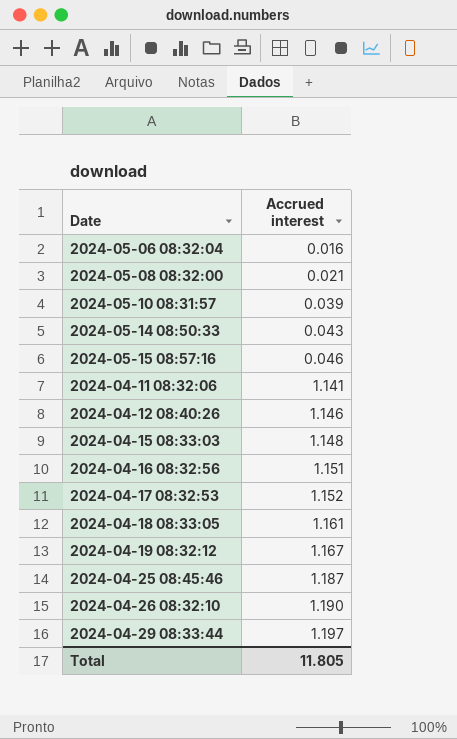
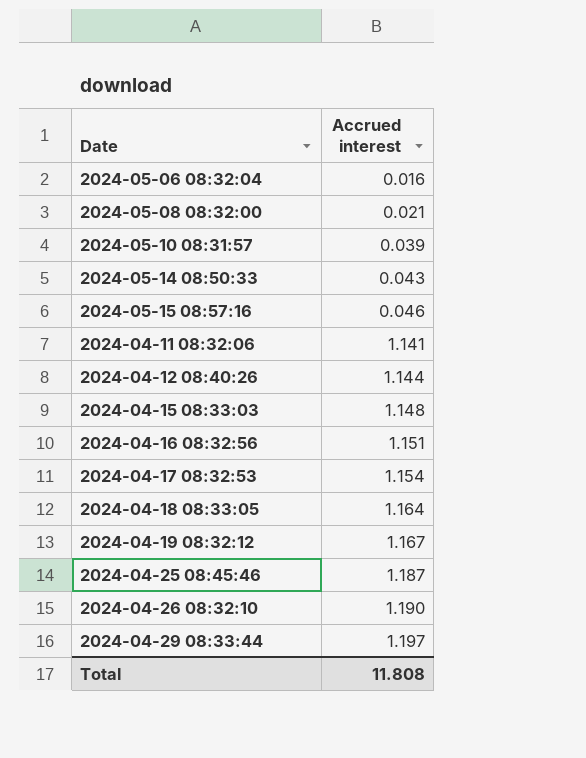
2024-04-12 08:40:26 | Accrued interest: 1.146 -> 1.144
2024-04-17 08:32:53 | Accrued interest: 1.152 -> 1.154
2024-04-18 08:33:05 | Accrued interest: 1.161 -> 1.164
Total | Accrued interest: 11.805 -> 11.808

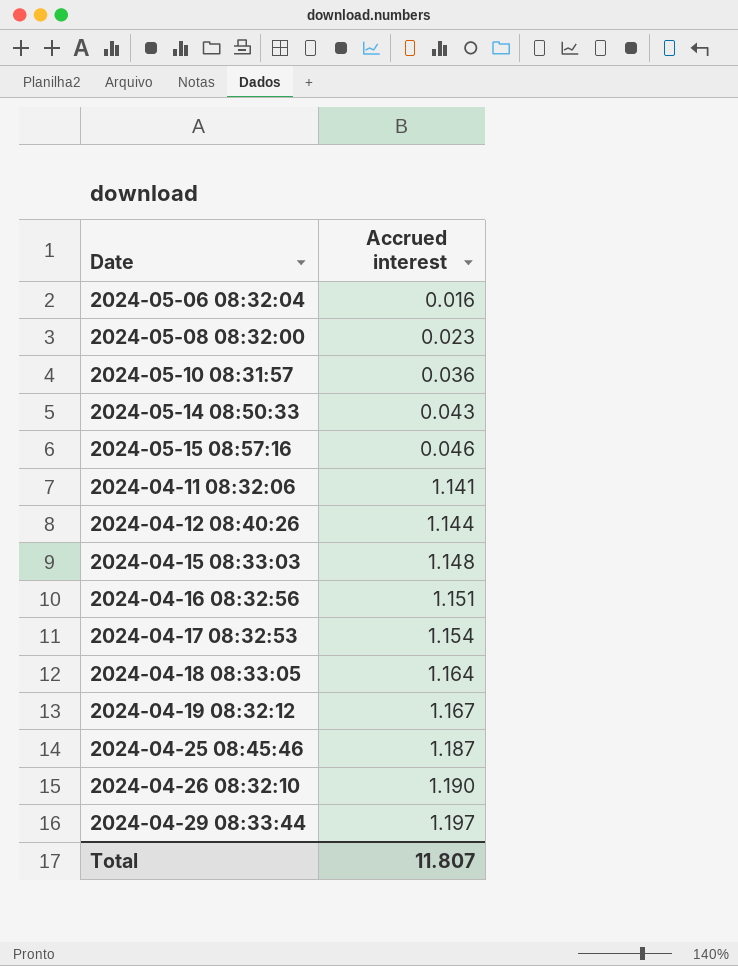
2024-05-08 08:32:00 | Accrued interest: 0.021 -> 0.023
2024-05-10 08:31:57 | Accrued interest: 0.039 -> 0.036
Total | Accrued interest: 11.808 -> 11.807

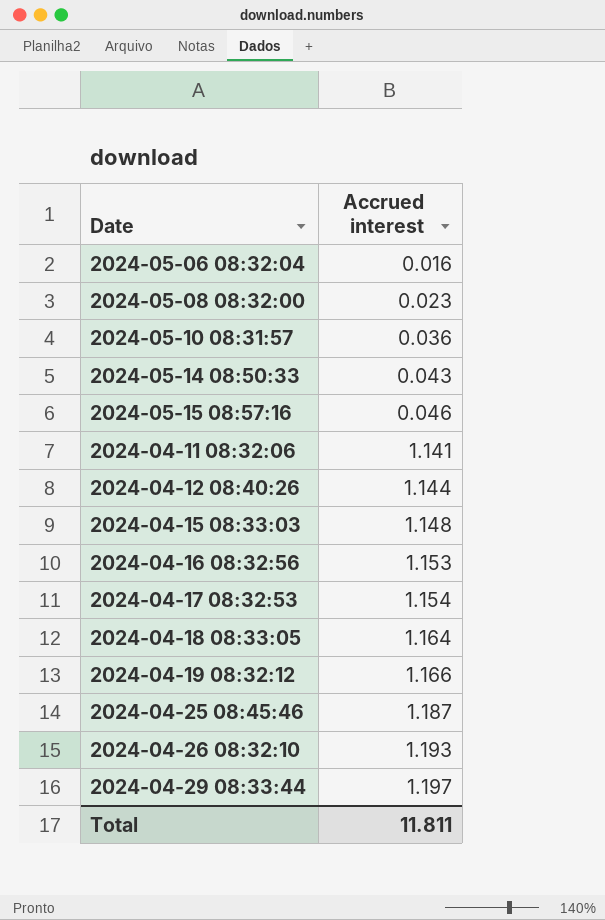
2024-04-16 08:32:56 | Accrued interest: 1.151 -> 1.153
2024-04-19 08:32:12 | Accrued interest: 1.167 -> 1.166
2024-04-26 08:32:10 | Accrued interest: 1.190 -> 1.193
Total | Accrued interest: 11.807 -> 11.811

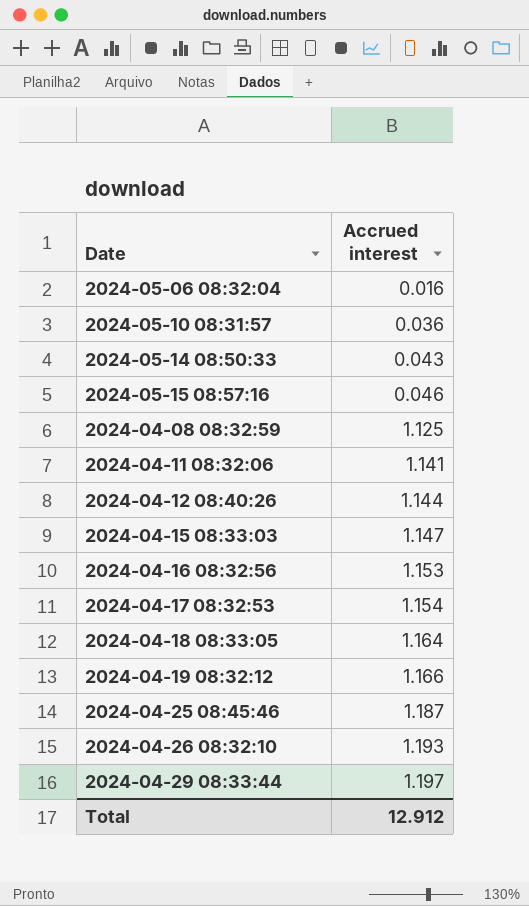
row 2024-05-08 08:32:00: 0.023 -> none
row 2024-04-08 08:32:59: none -> 1.125
2024-04-15 08:33:03 | Accrued interest: 1.148 -> 1.147
Total | Accrued interest: 11.811 -> 12.912

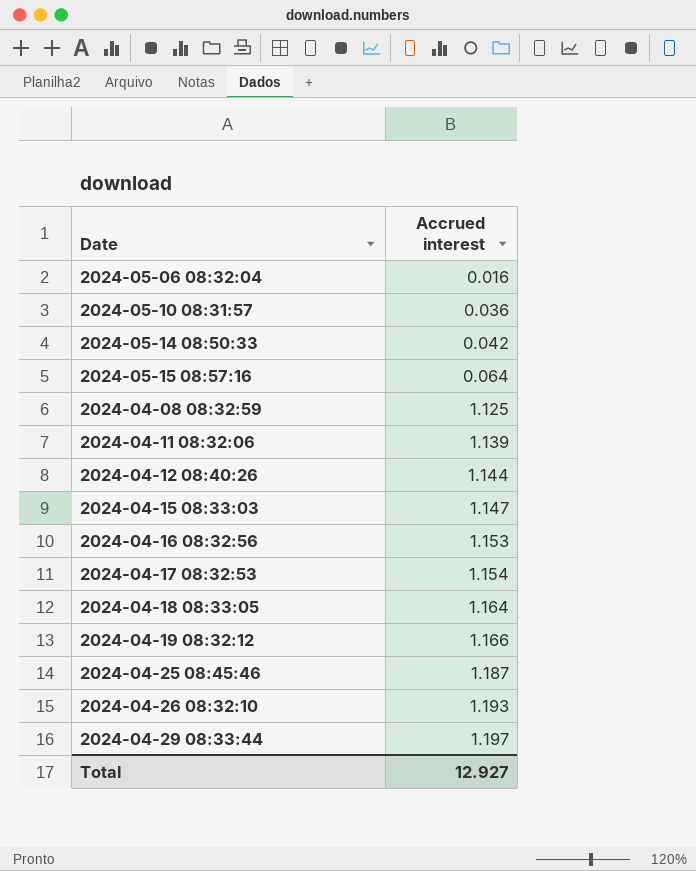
2024-05-14 08:50:33 | Accrued interest: 0.043 -> 0.042
2024-05-15 08:57:16 | Accrued interest: 0.046 -> 0.064
2024-04-11 08:32:06 | Accrued interest: 1.141 -> 1.139
Total | Accrued interest: 12.912 -> 12.927

